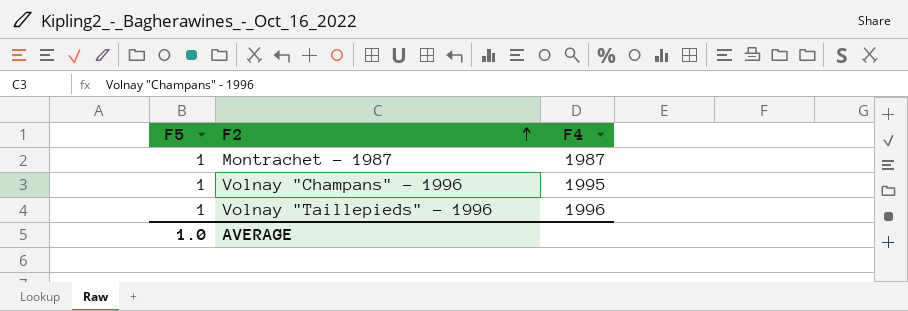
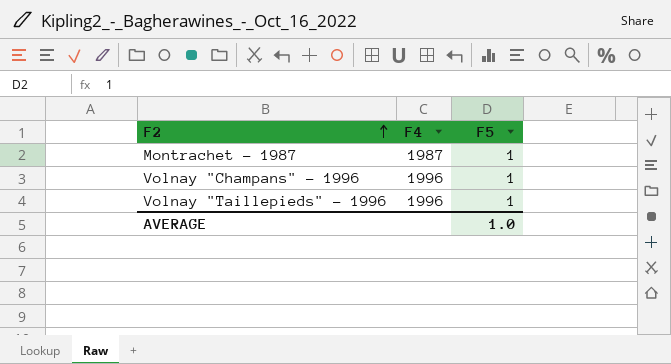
column F5 | position: 1 -> 3
Volnay "Champans" - 1996 | F4: 1995 -> 1996

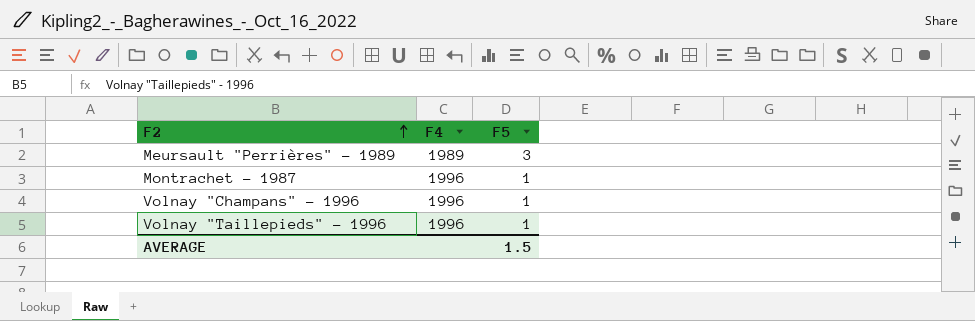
row Meursault "Perrières" - 1989: none -> 1989 | 3
Montrachet - 1987 | F4: 1987 -> 1996
AVERAGE | F5: 1.0 -> 1.5

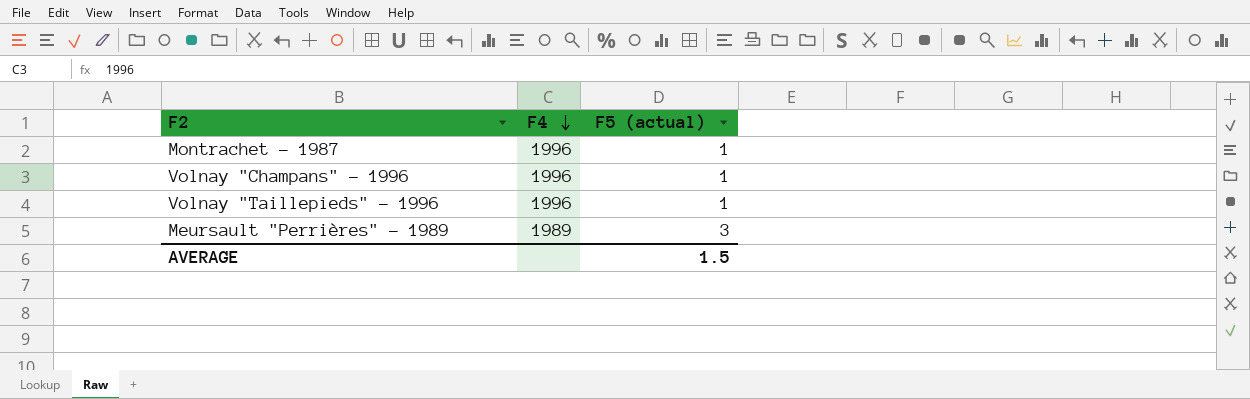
row order: F2 ascending -> F4 descending
column name: F5 -> F5 (actual)

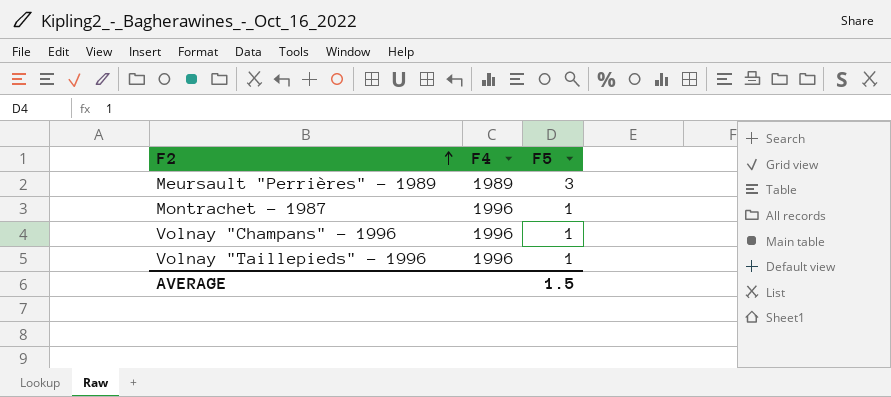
row order: F4 descending -> F2 ascending
column name: F5 (actual) -> F5

